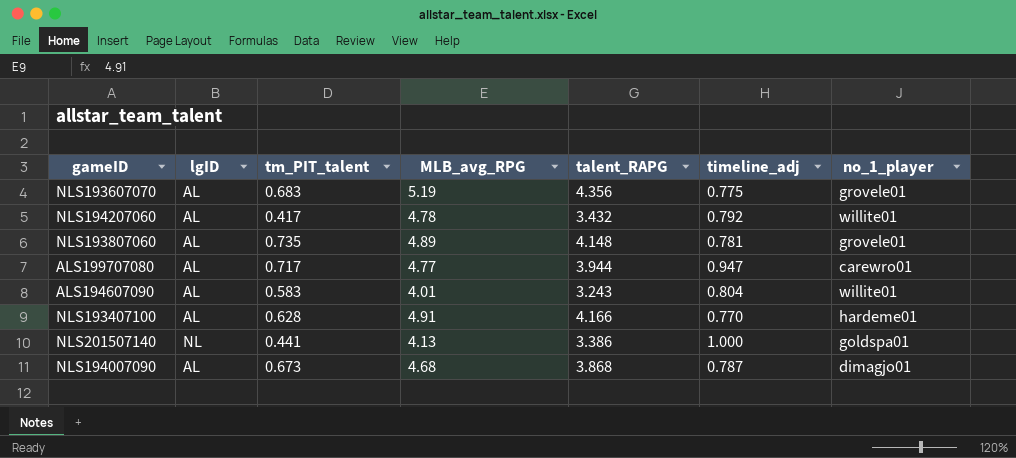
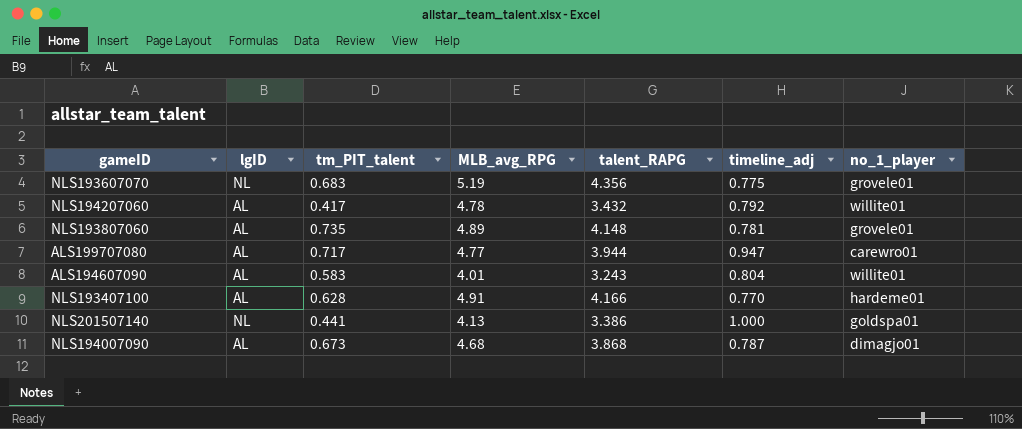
NLS193607070 | lgID: AL -> NL

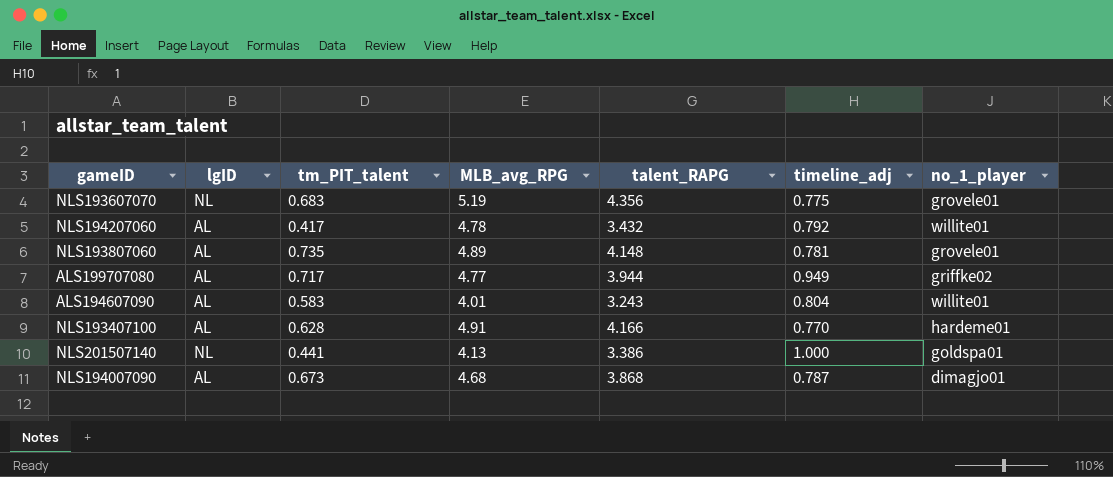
ALS199707080 | timeline_adj: 0.947 -> 0.949
ALS199707080 | no_1_player: carewro01 -> griffke02

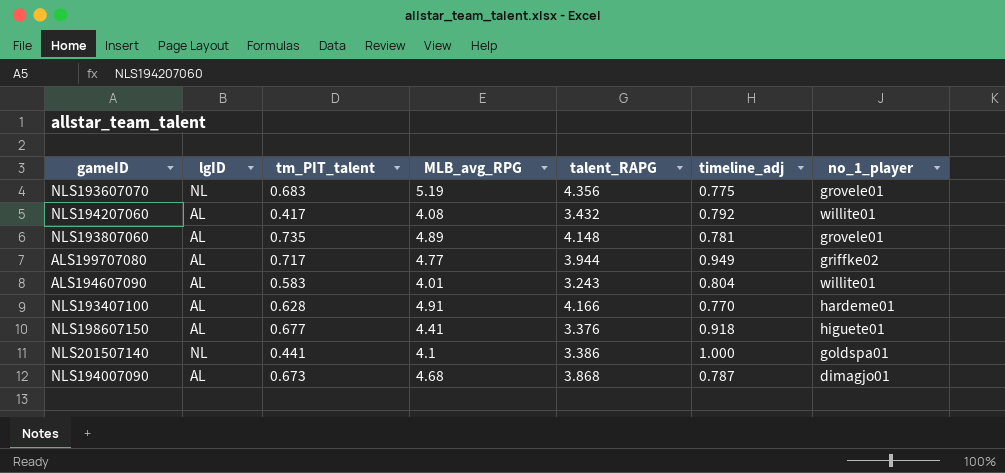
NLS194207060 | MLB_avg_RPG: 4.78 -> 4.08
row NLS198607150: none -> AL | 0.677 | 4.41 | 3.376 | 0.918 | higuete01
NLS201507140 | MLB_avg_RPG: 4.13 -> 4.1

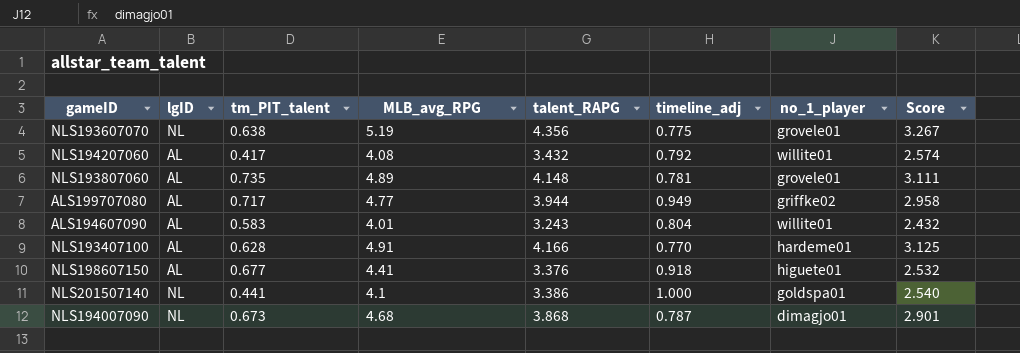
column Score | formula: none -> [talent_RAPG] * 0.75
NLS193607070 | tm_PIT_talent: 0.683 -> 0.638
NLS194007090 | lgID: AL -> NL

